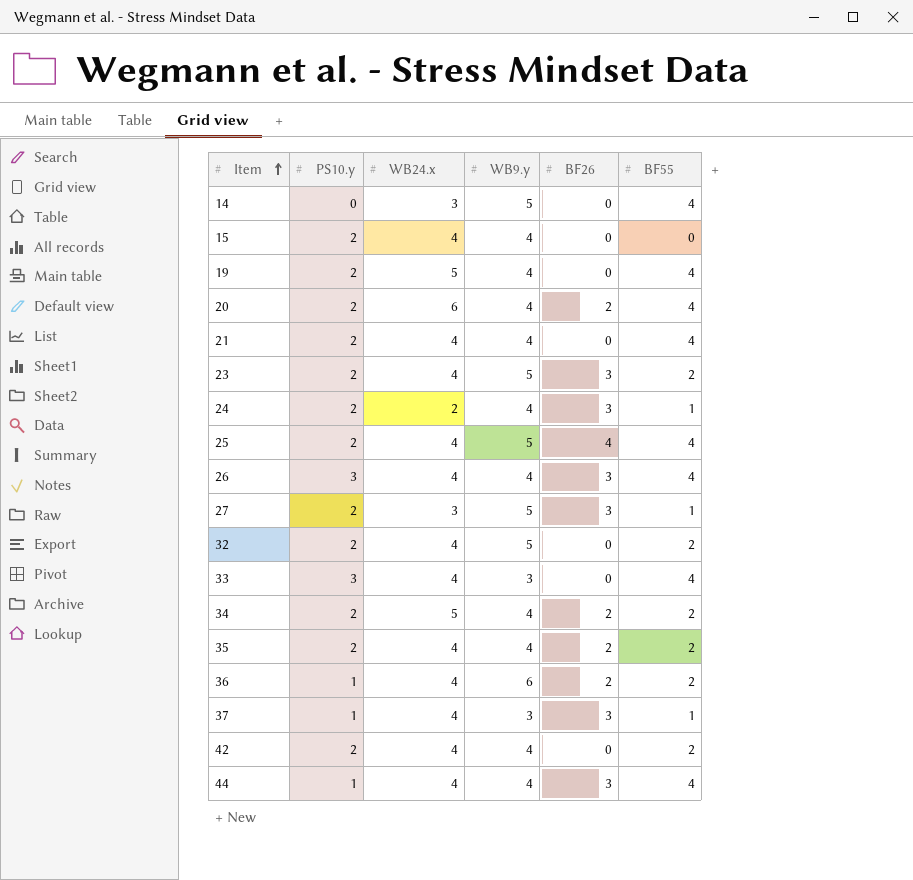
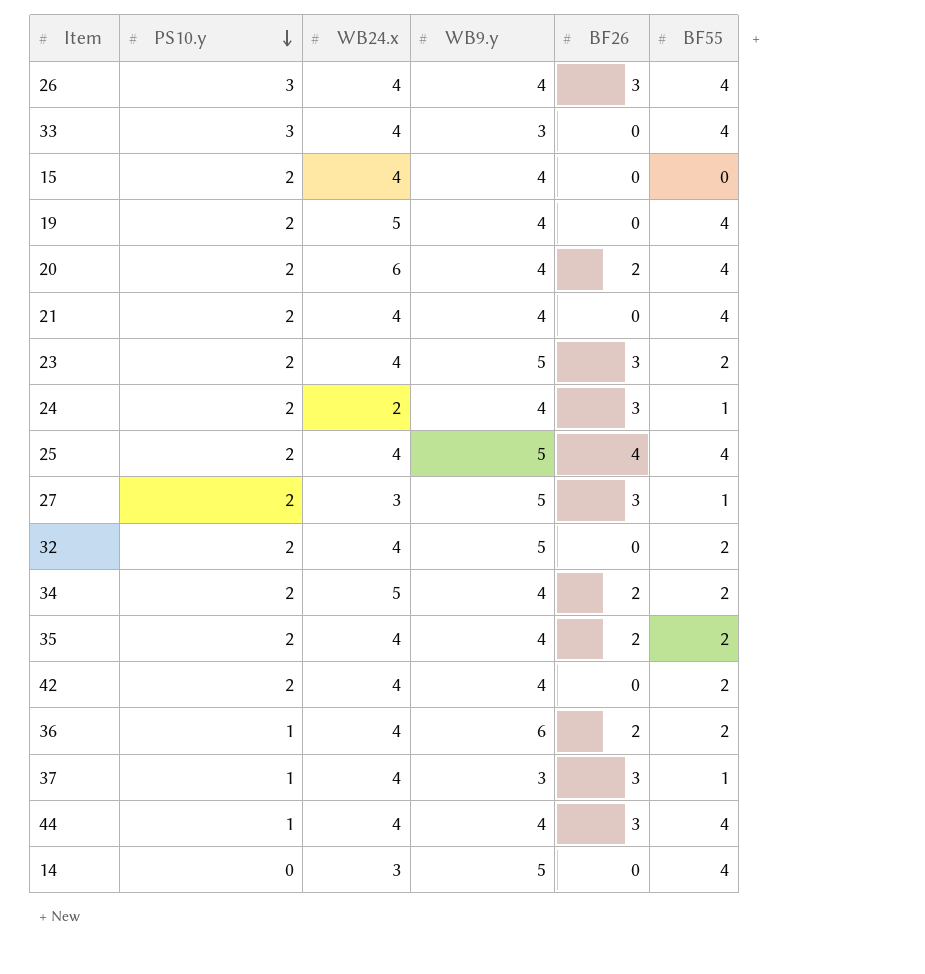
row order: Item ascending -> PS10.y descending

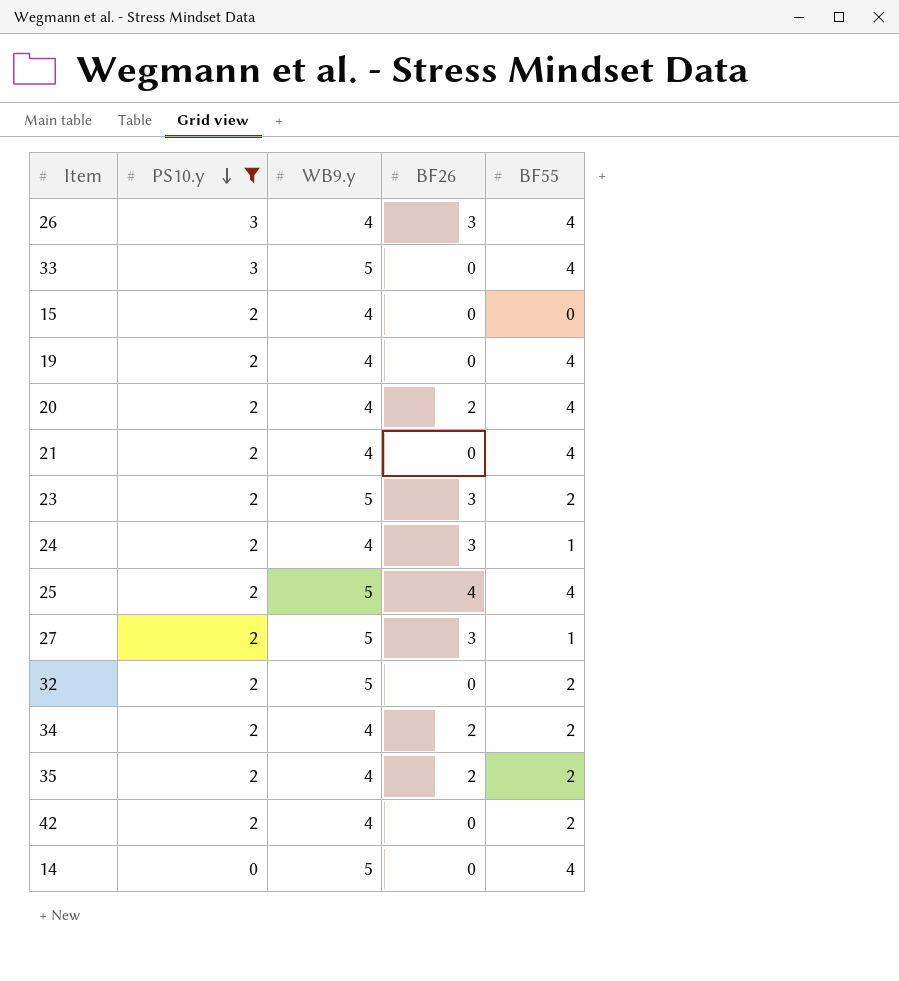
filter: none -> PS10.y != 1
column WB24.x | position: 3 -> none
33 | WB9.y: 3 -> 5

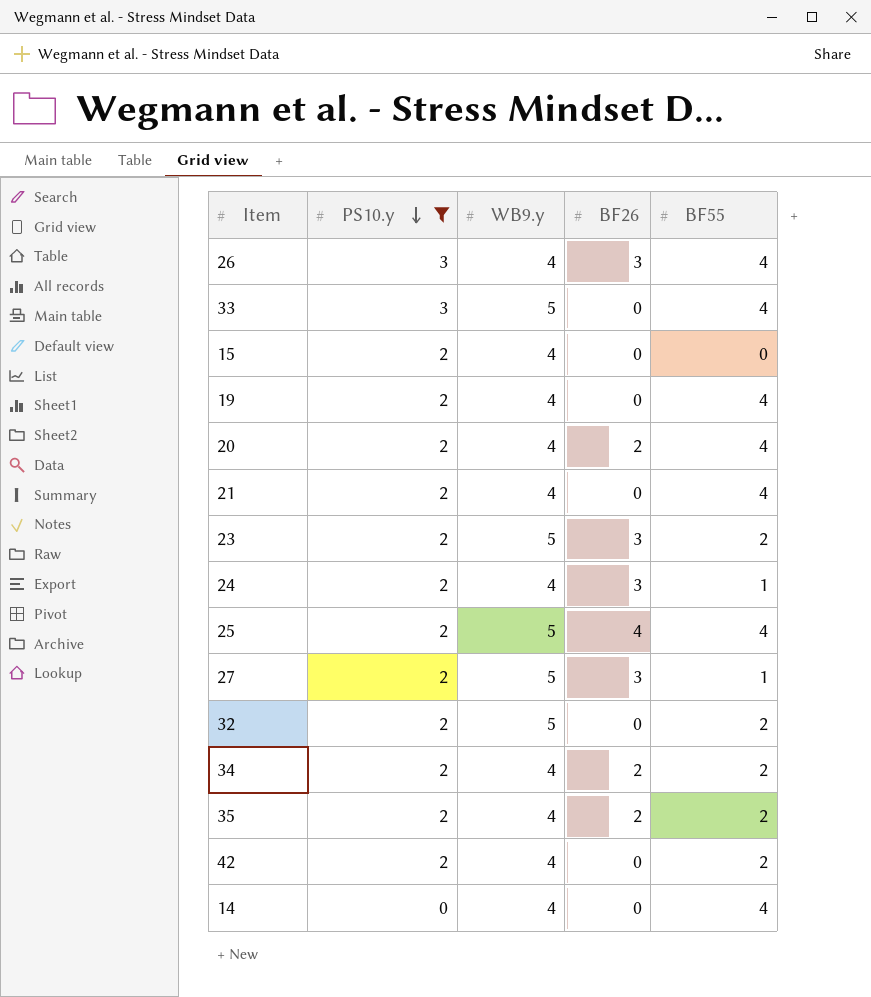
14 | WB9.y: 5 -> 4

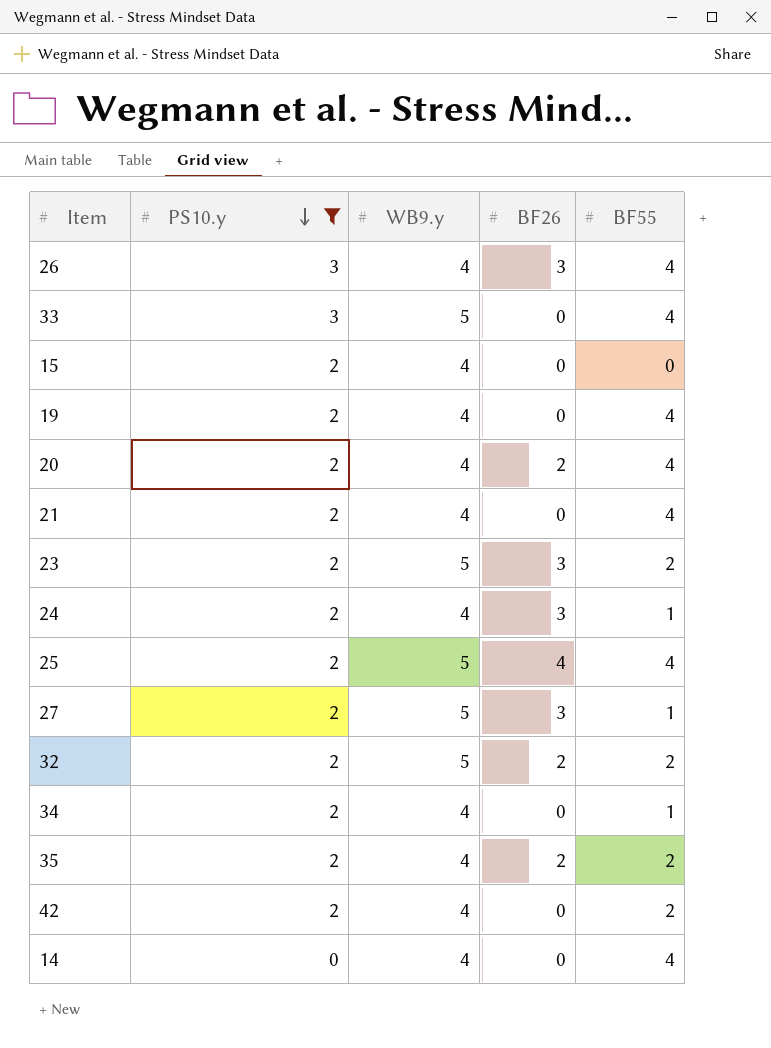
32 | BF26: 0 -> 2
34 | BF26: 2 -> 0
34 | BF55: 2 -> 1

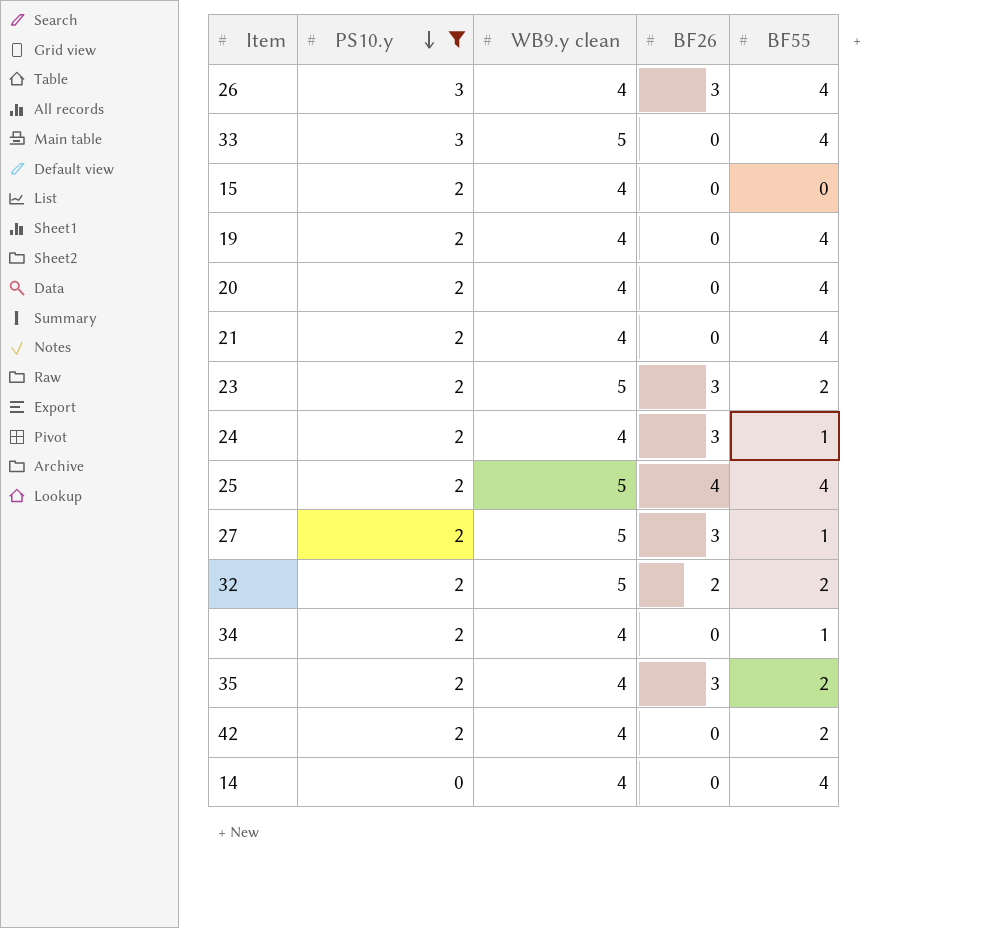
column name: WB9.y -> WB9.y clean
20 | BF26: 2 -> 0
35 | BF26: 2 -> 3

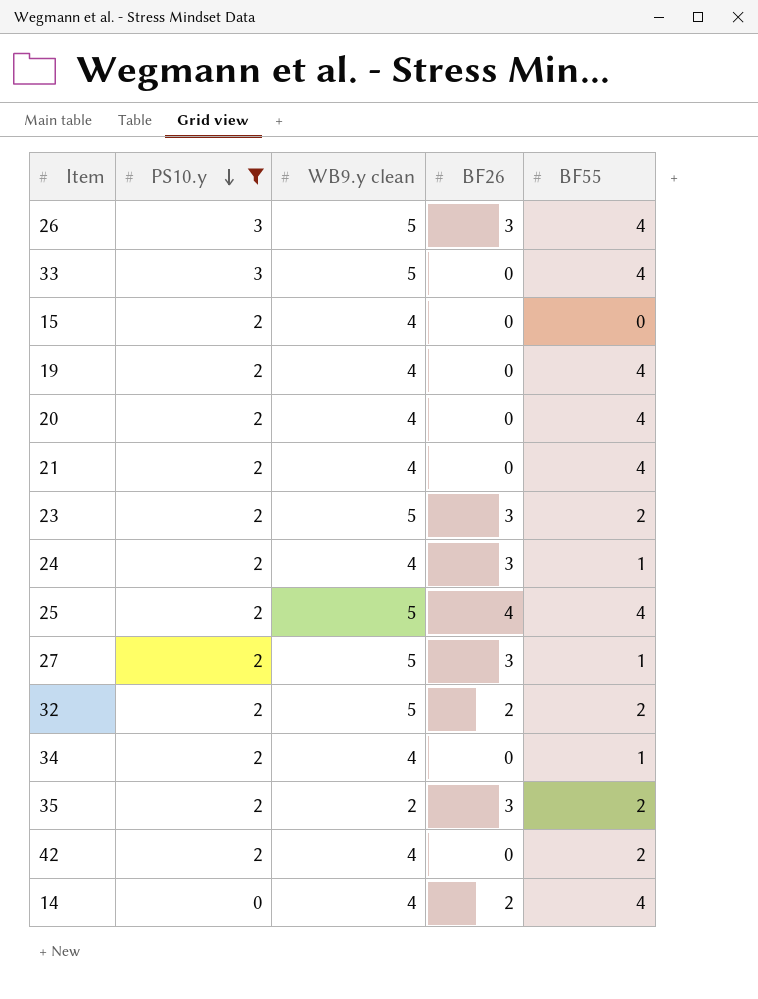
26 | WB9.y clean: 4 -> 5
35 | WB9.y clean: 4 -> 2
14 | BF26: 0 -> 2

